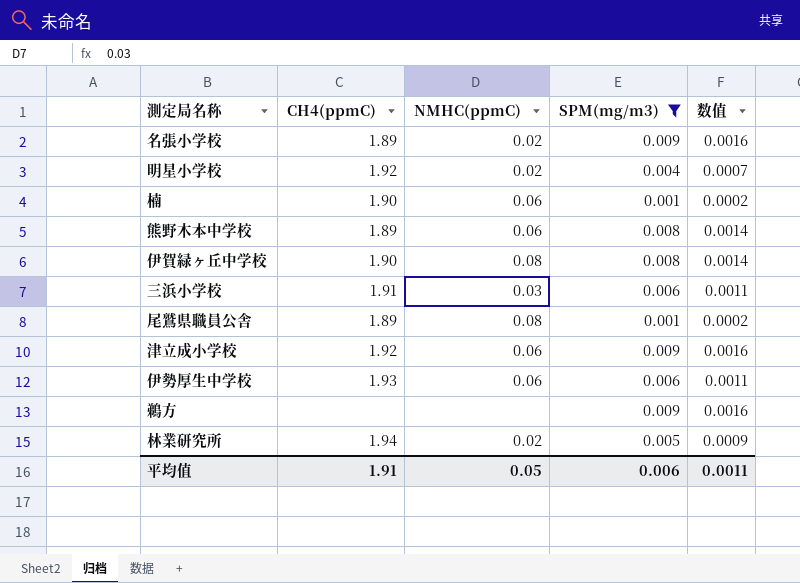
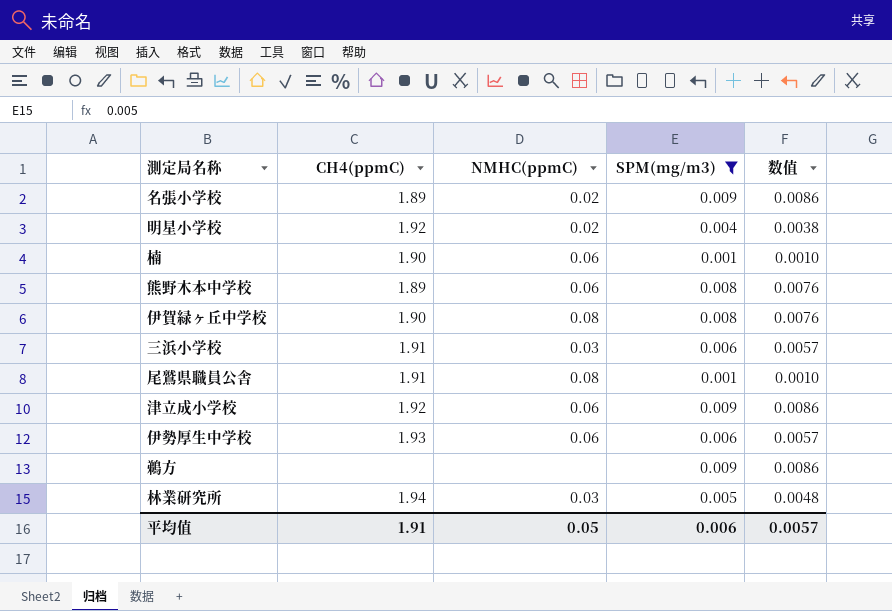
column 数值 | formula: [SPM(mg/m3)] * 0.18 -> [SPM(mg/m3)] * 0.95
尾鷲県職員公舎 | CH4(ppmC): 1.89 -> 1.91
林業研究所 | NMHC(ppmC): 0.02 -> 0.03
平均值 | 数值: 0.0011 -> 0.0057

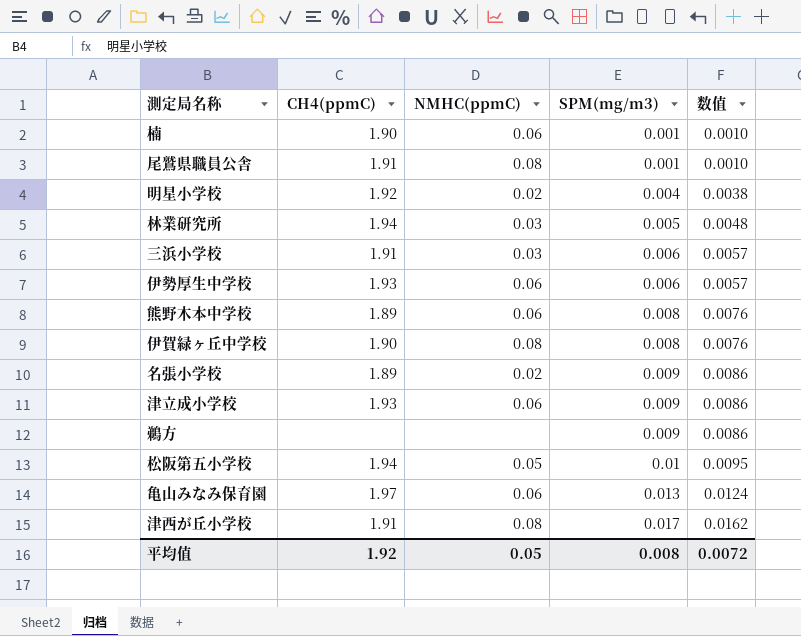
filter: SPM(mg/m3) <= 0.009 -> none
row order: none -> SPM(mg/m3) ascending
津立成小学校 | CH4(ppmC): 1.92 -> 1.93
平均值 | CH4(ppmC): 1.91 -> 1.92
平均值 | SPM(mg/m3): 0.006 -> 0.008
平均值 | 数值: 0.0057 -> 0.0072

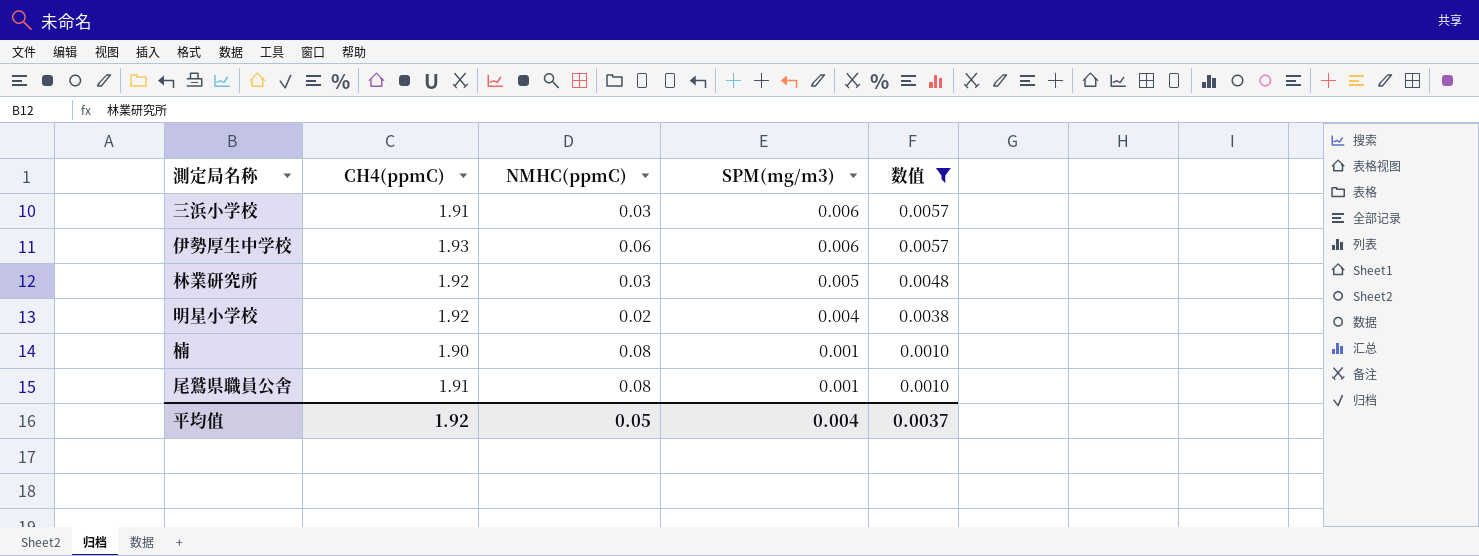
filter: none -> 数值 <= 0.0057
row order: SPM(mg/m3) ascending -> SPM(mg/m3) descending
林業研究所 | CH4(ppmC): 1.94 -> 1.92
楠 | NMHC(ppmC): 0.06 -> 0.08
平均值 | SPM(mg/m3): 0.008 -> 0.004
平均值 | 数值: 0.0072 -> 0.0037

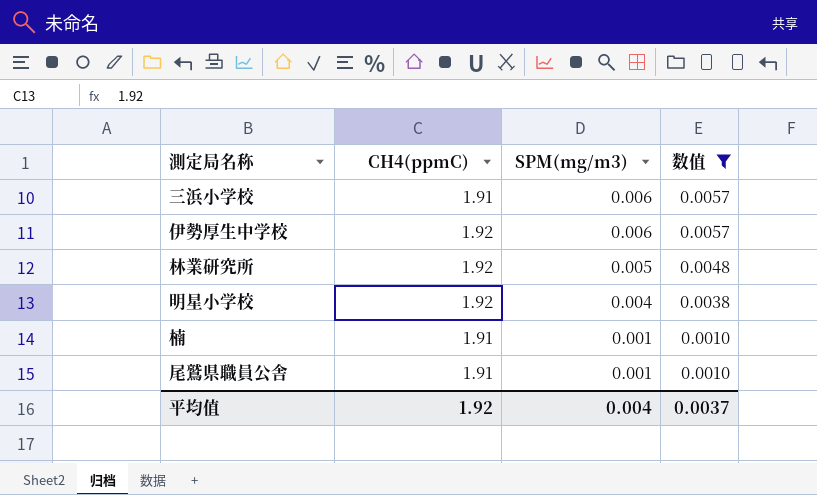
column NMHC(ppmC) | position: 3 -> none
伊勢厚生中学校 | CH4(ppmC): 1.93 -> 1.92
楠 | CH4(ppmC): 1.90 -> 1.91

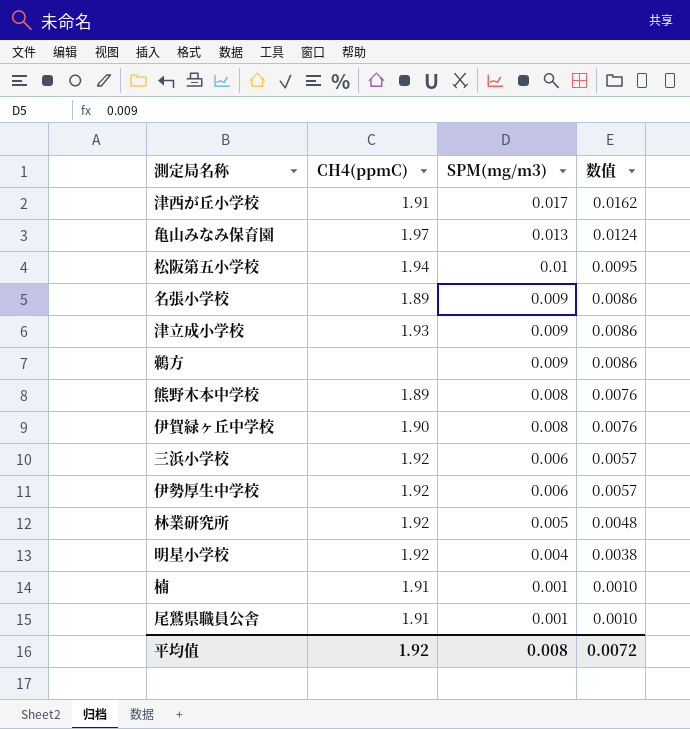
filter: 数值 <= 0.0057 -> none
三浜小学校 | CH4(ppmC): 1.91 -> 1.92
平均值 | SPM(mg/m3): 0.004 -> 0.008
平均值 | 数值: 0.0037 -> 0.0072

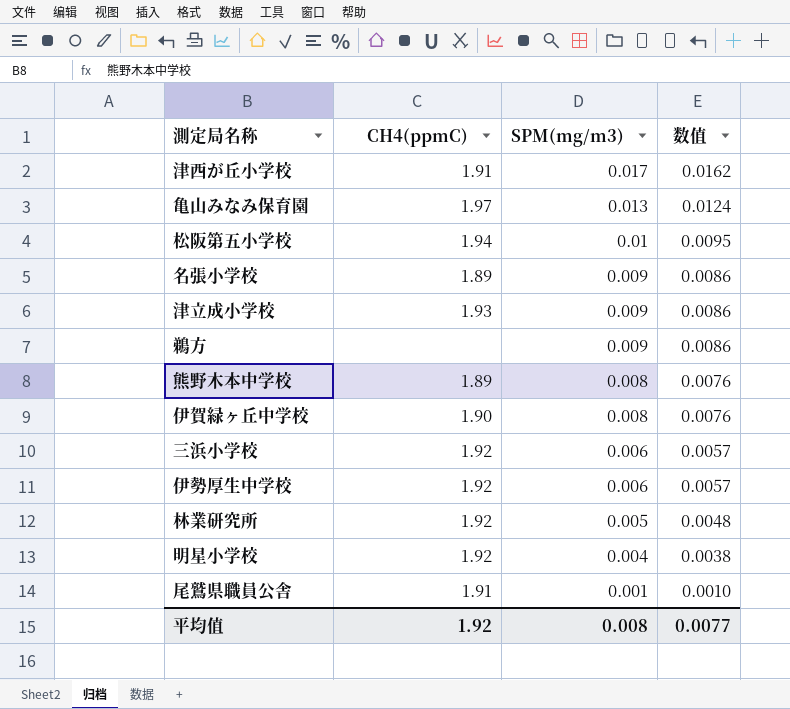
row 楠: 1.91 | 0.001 | 0.0010 -> none
平均值 | 数值: 0.0072 -> 0.0077

